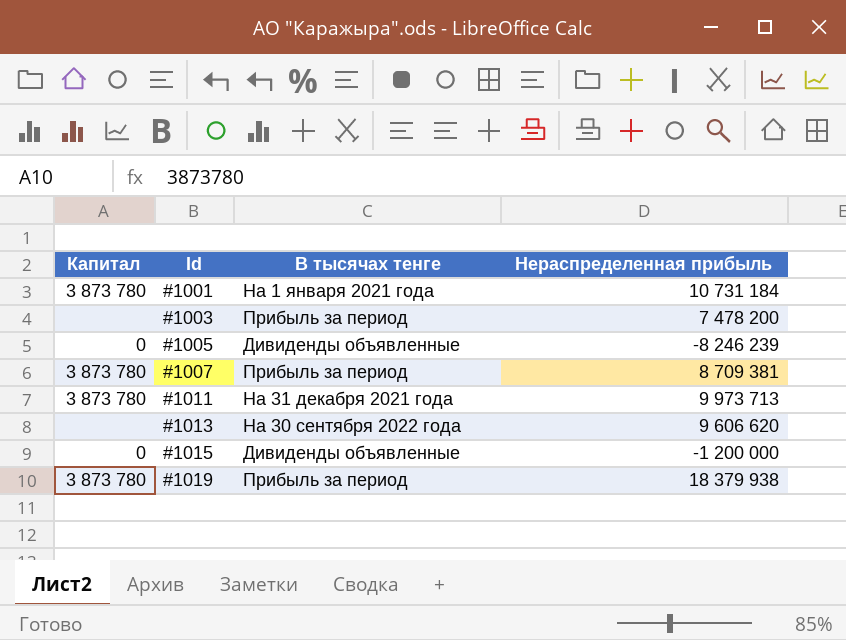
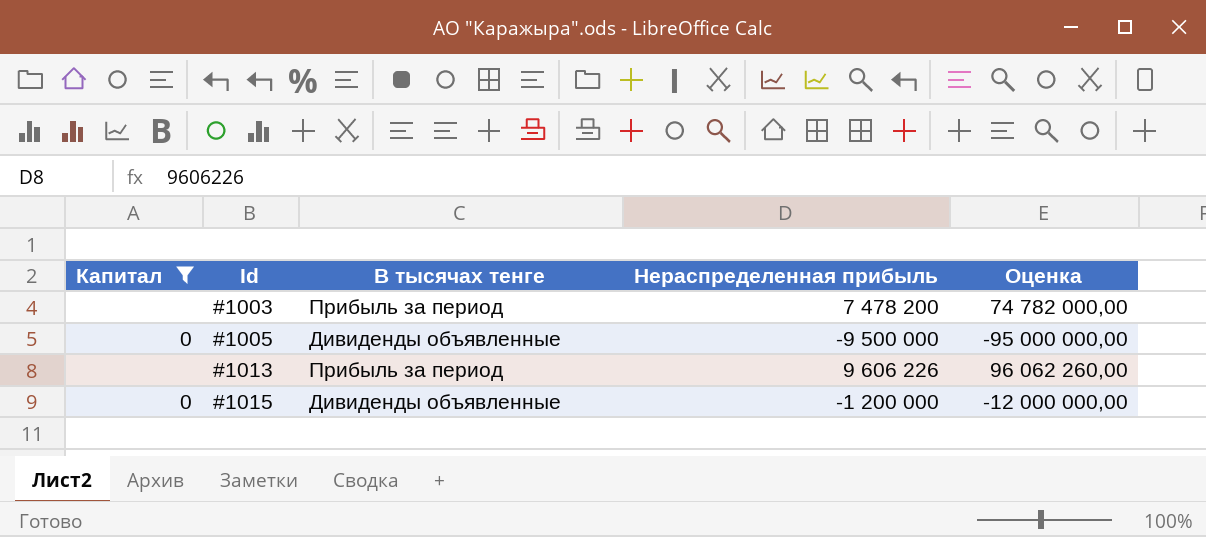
filter: none -> Капитал != 3 873 780
column Оценка | formula: none -> [Нераспределенная прибыль] * 10
#1005 | Нераспределенная прибыль: -8 246 239 -> -9 500 000
#1013 | В тысячах тенге: На 30 сентября 2022 года -> Прибыль за период
#1013 | Нераспределенная прибыль: 9 606 620 -> 9 606 226

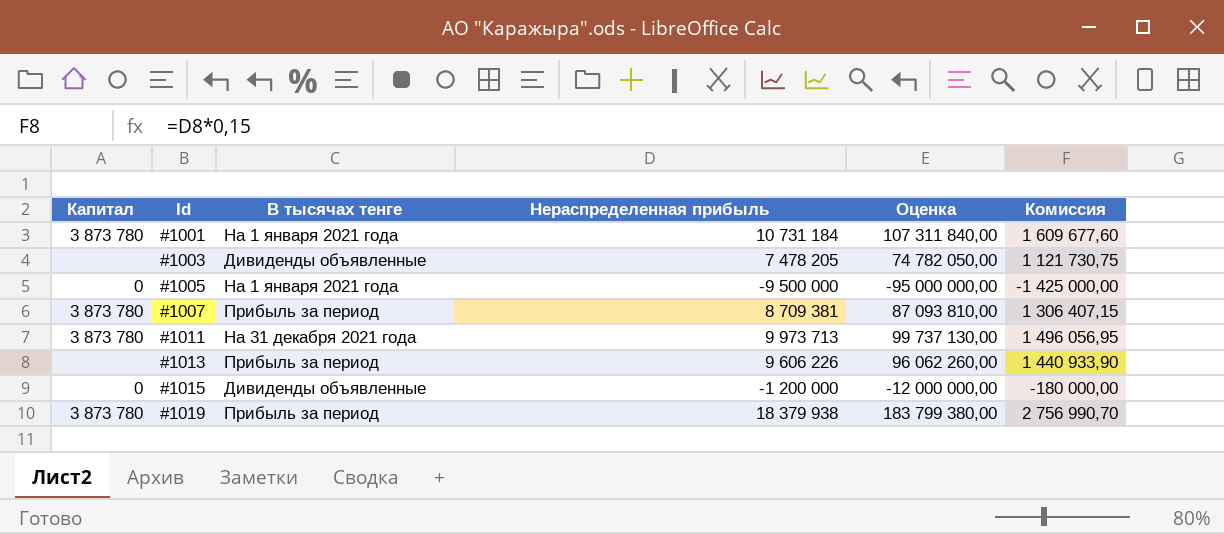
filter: Капитал != 3 873 780 -> none
column Комиссия | formula: none -> [Нераспределенная прибыль] * 0,15
#1003 | В тысячах тенге: Прибыль за период -> Дивиденды объявленные
#1003 | Нераспределенная прибыль: 7 478 200 -> 7 478 205
#1003 | Оценка: 74 782 000,00 -> 74 782 050,00
#1005 | В тысячах тенге: Дивиденды объявленные -> На 1 января 2021 года

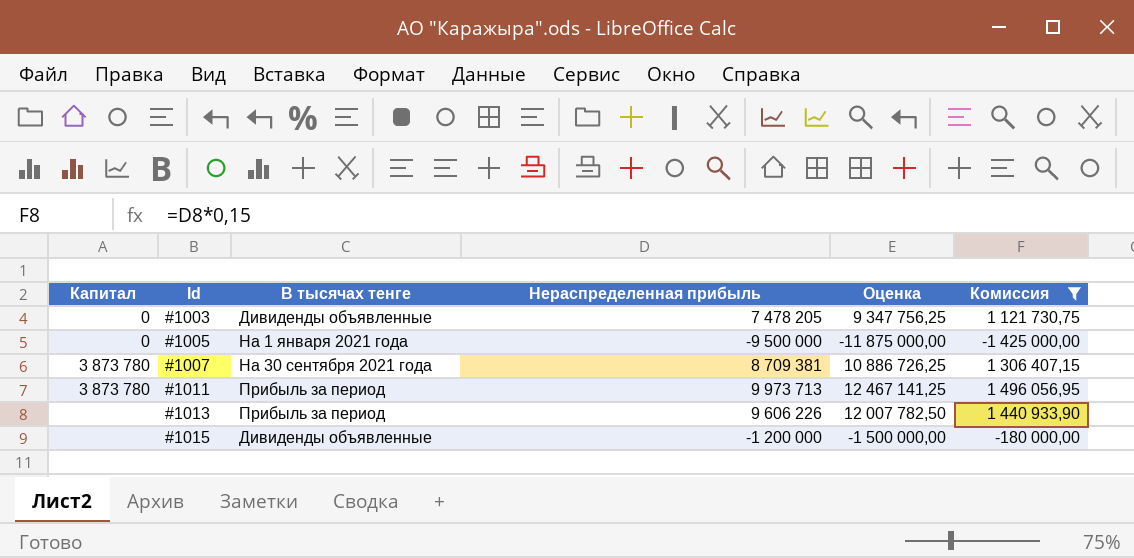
filter: none -> Комиссия <= 1 496 056,95
column Оценка | formula: [Нераспределенная прибыль] * 10 -> [Нераспределенная прибыль] * 1,25
#1003 | Капитал: none -> 0
#1007 | В тысячах тенге: Прибыль за период -> На 30 сентября 2021 года
#1011 | В тысячах тенге: На 31 декабря 2021 года -> Прибыль за период
#1015 | Капитал: 0 -> none

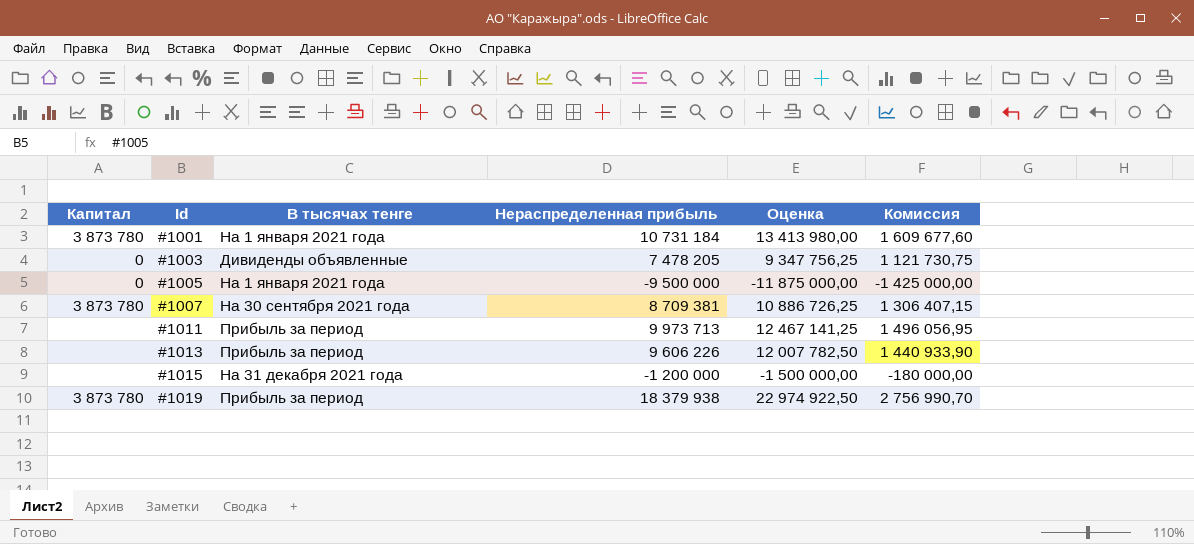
filter: Комиссия <= 1 496 056,95 -> none
#1011 | Капитал: 3 873 780 -> none
#1015 | В тысячах тенге: Дивиденды объявленные -> На 31 декабря 2021 года

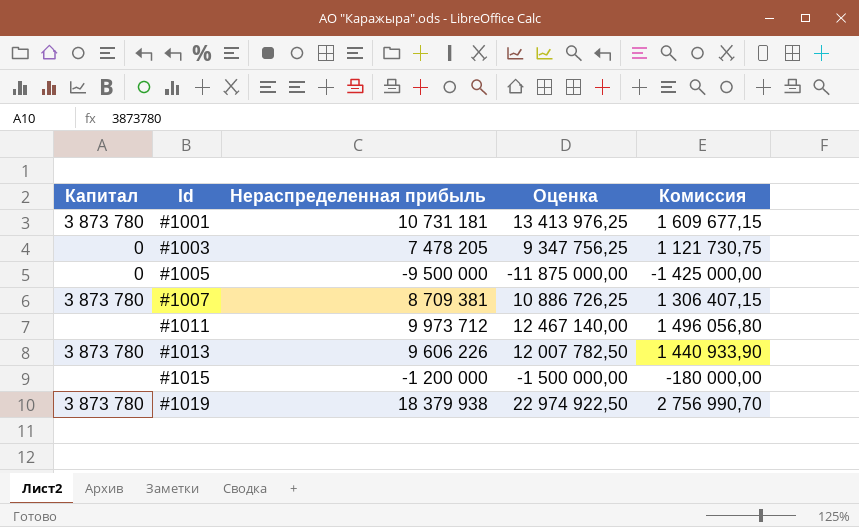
column В тысячах тенге | position: 3 -> none
#1001 | Нераспределенная прибыль: 10 731 184 -> 10 731 181
#1001 | Оценка: 13 413 980,00 -> 13 413 976,25
#1001 | Комиссия: 1 609 677,60 -> 1 609 677,15
#1011 | Нераспределенная прибыль: 9 973 713 -> 9 973 712
#1011 | Оценка: 12 467 141,25 -> 12 467 140,00
#1011 | Комиссия: 1 496 056,95 -> 1 496 056,80
#1013 | Капитал: none -> 3 873 780

